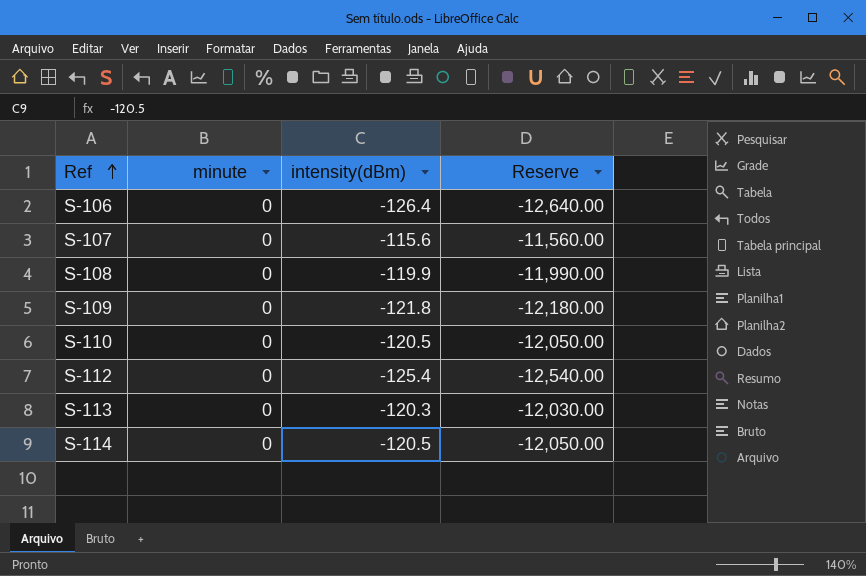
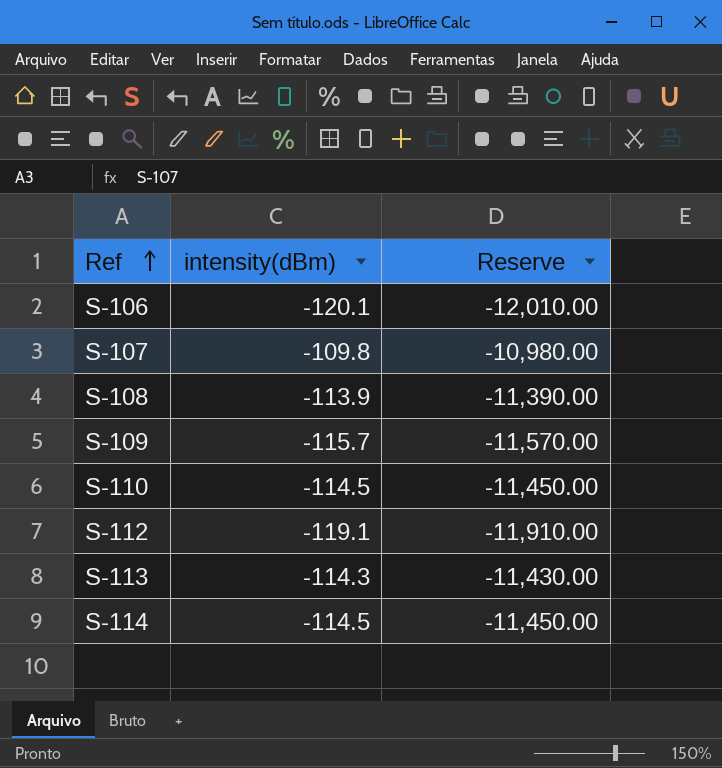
column minute | position: 2 -> none
S-106 | intensity(dBm): -126.4 -> -120.1
S-106 | Reserve: -12,640.00 -> -12,010.00
S-107 | intensity(dBm): -115.6 -> -109.8
S-107 | Reserve: -11,560.00 -> -10,980.00
S-108 | intensity(dBm): -119.9 -> -113.9
S-108 | Reserve: -11,990.00 -> -11,390.00
S-109 | intensity(dBm): -121.8 -> -115.7
S-109 | Reserve: -12,180.00 -> -11,570.00
S-110 | intensity(dBm): -120.5 -> -114.5
S-110 | Reserve: -12,050.00 -> -11,450.00
S-112 | intensity(dBm): -125.4 -> -119.1
S-112 | Reserve: -12,540.00 -> -11,910.00
S-113 | intensity(dBm): -120.3 -> -114.3
S-113 | Reserve: -12,030.00 -> -11,430.00
S-114 | intensity(dBm): -120.5 -> -114.5
S-114 | Reserve: -12,050.00 -> -11,450.00

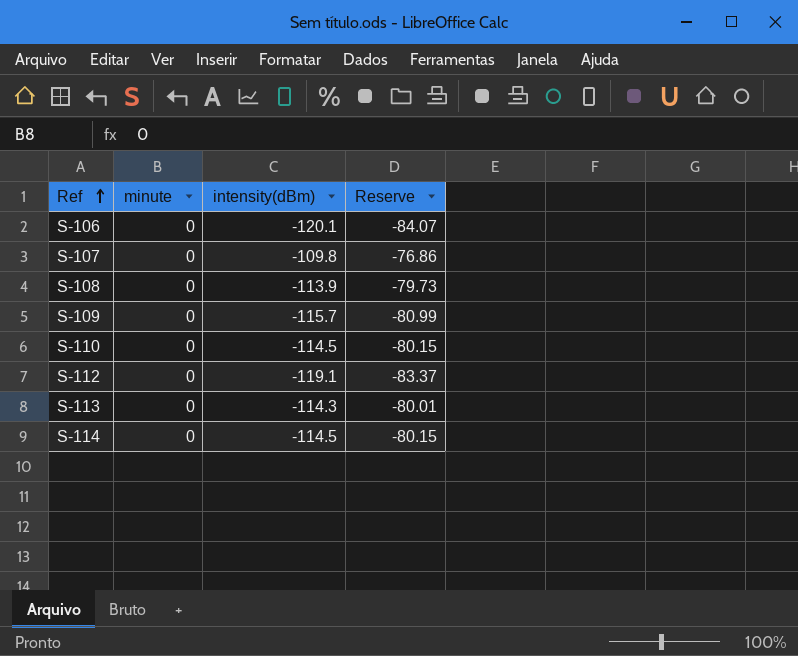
column minute | position: none -> 2
column Reserve | formula: [intensity(dBm)] * 100 -> [intensity(dBm)] * 0.7

